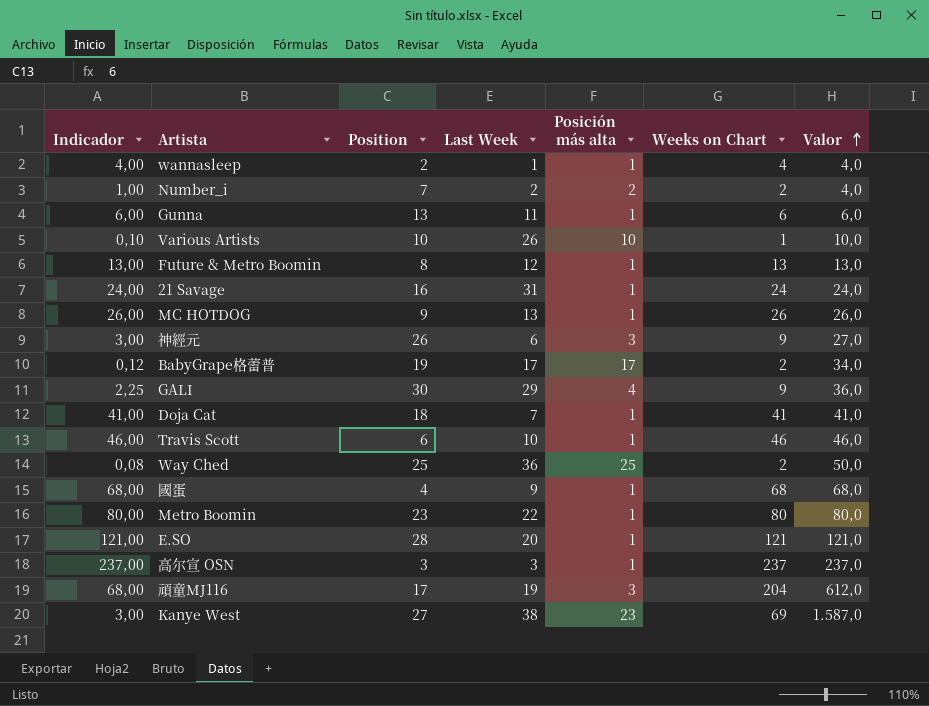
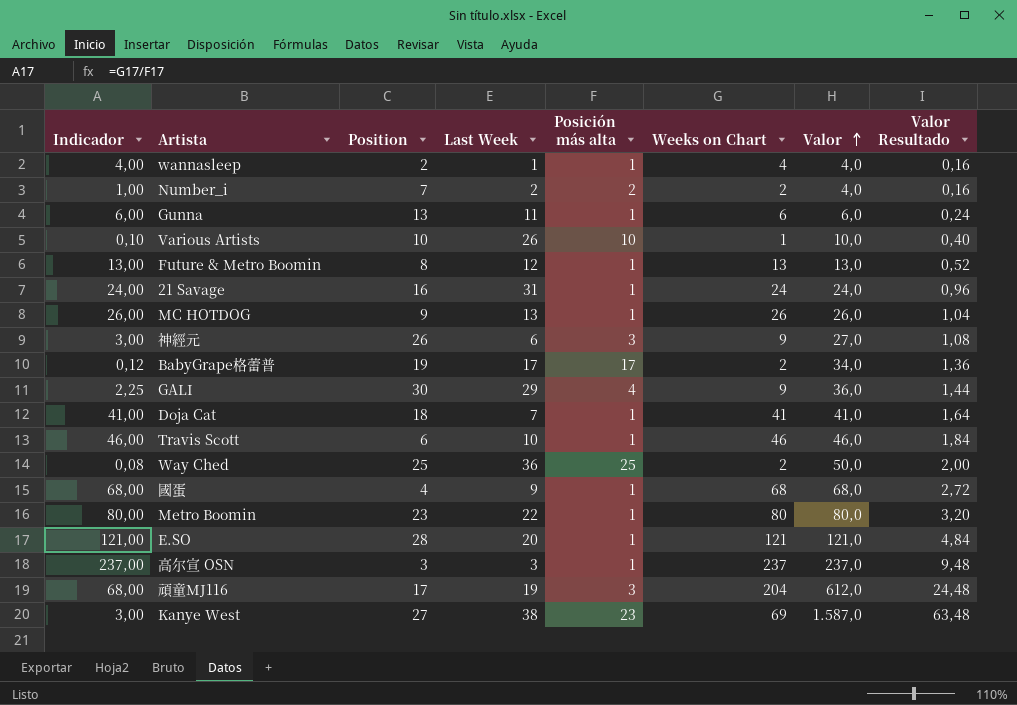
column Valor Resultado | formula: none -> [Valor] * 0,04

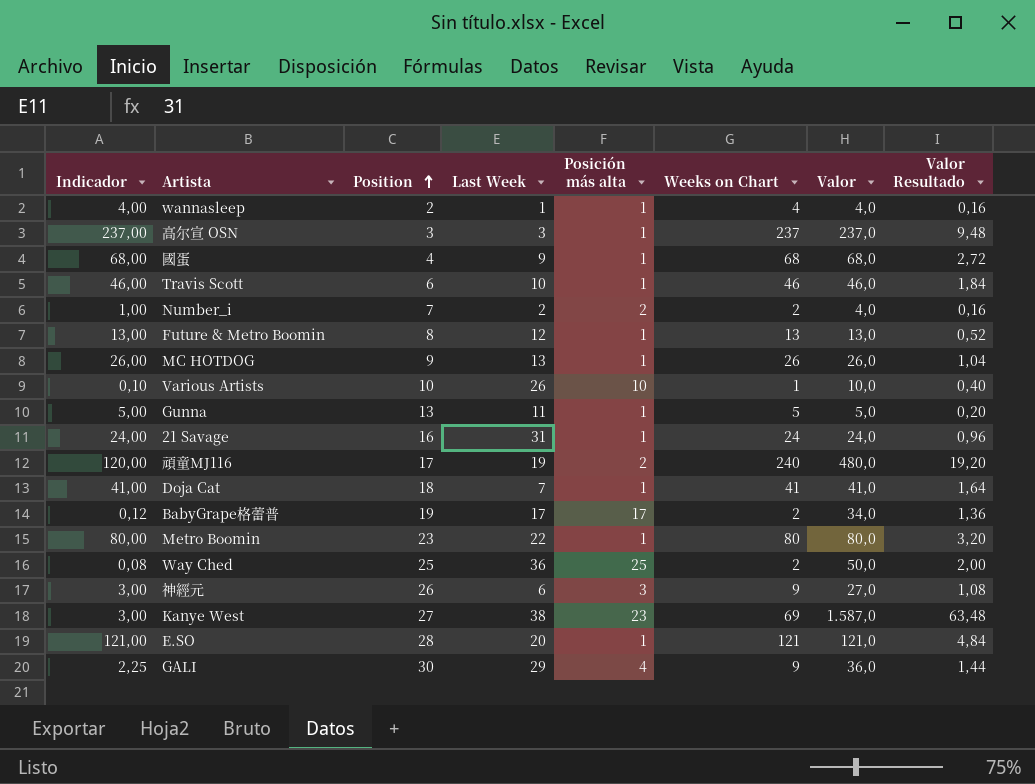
row order: Valor ascending -> Position ascending
Gunna | Indicador: 6,00 -> 5,00
Gunna | Weeks on Chart: 6 -> 5
Gunna | Valor: 6,0 -> 5,0
Gunna | Valor Resultado: 0,24 -> 0,20
頑童MJ116 | Indicador: 68,00 -> 120,00
頑童MJ116 | Posición más alta: 3 -> 2
頑童MJ116 | Weeks on Chart: 204 -> 240
頑童MJ116 | Valor: 612,0 -> 480,0
頑童MJ116 | Valor Resultado: 24,48 -> 19,20

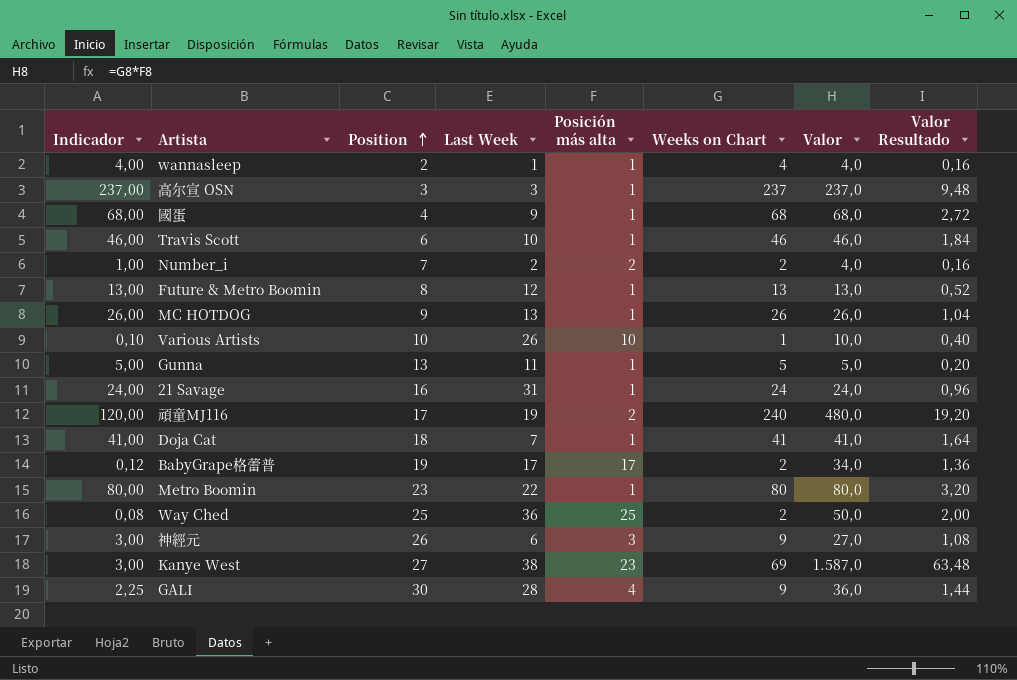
row E.SO: 121,00 | 28 | 20 | 1 | 121 | 121,0 | 4,84 -> none
GALI | Last Week: 29 -> 28

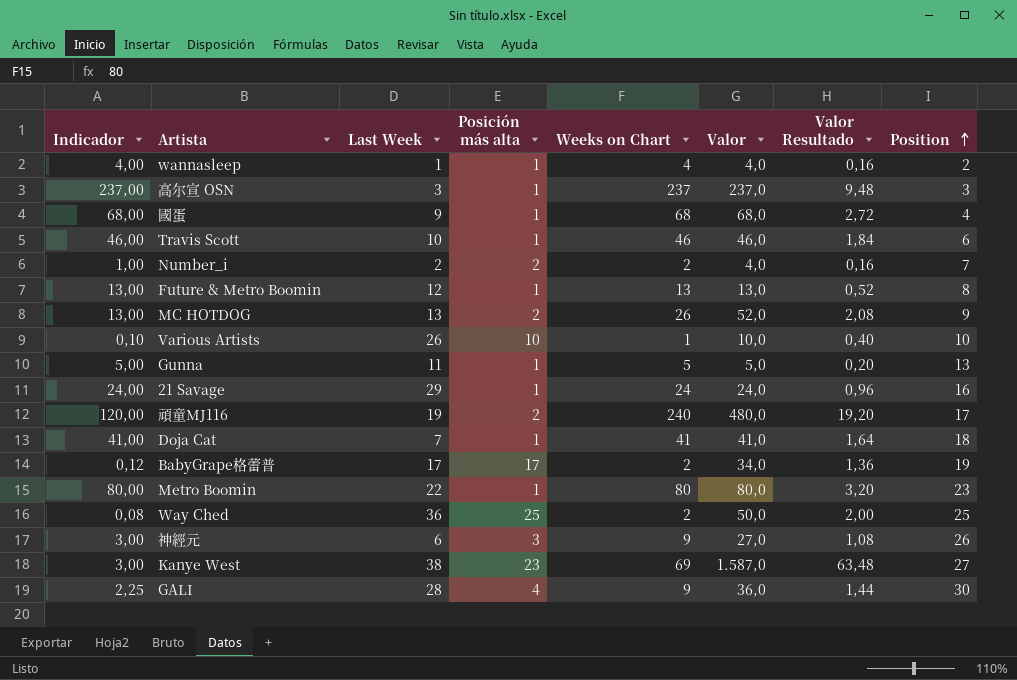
column Position | position: 3 -> 8
MC HOTDOG | Indicador: 26,00 -> 13,00
MC HOTDOG | Posición más alta: 1 -> 2
MC HOTDOG | Valor: 26,0 -> 52,0
MC HOTDOG | Valor Resultado: 1,04 -> 2,08
21 Savage | Last Week: 31 -> 29

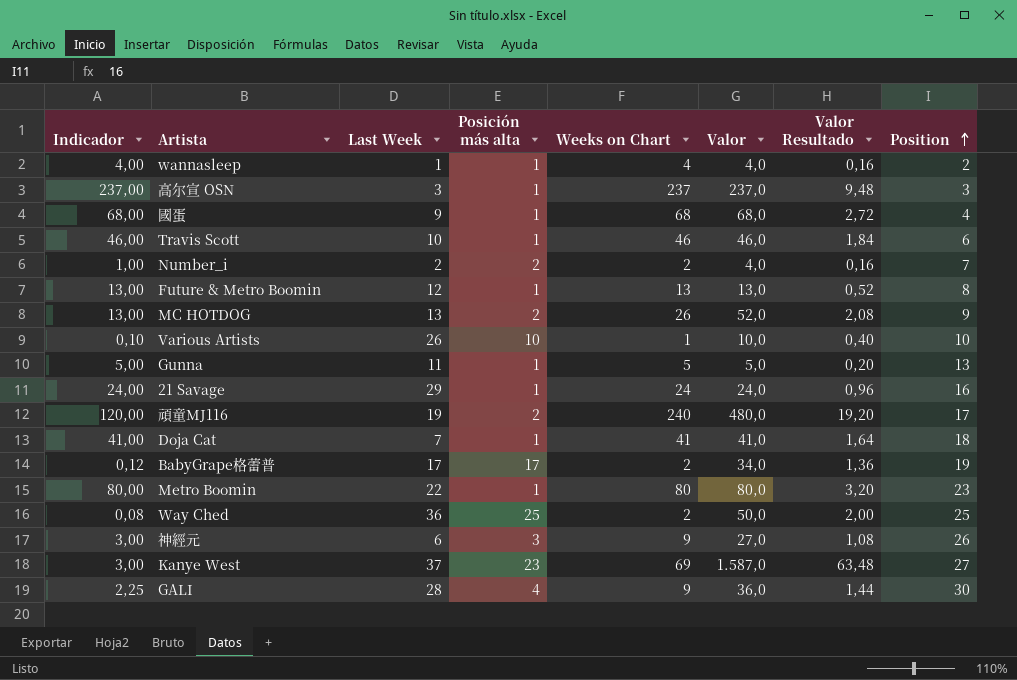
Kanye West | Last Week: 38 -> 37

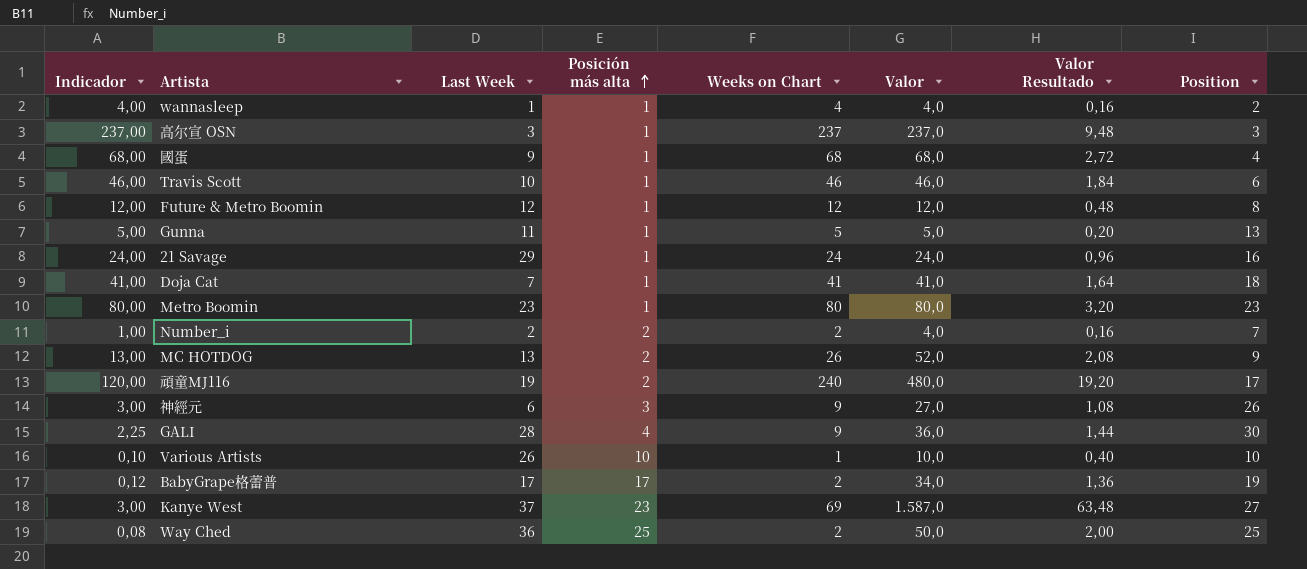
row order: Position ascending -> Posición más alta ascending
Future & Metro Boomin | Indicador: 13,00 -> 12,00
Future & Metro Boomin | Weeks on Chart: 13 -> 12
Future & Metro Boomin | Valor: 13,0 -> 12,0
Future & Metro Boomin | Valor Resultado: 0,52 -> 0,48
Metro Boomin | Last Week: 22 -> 23

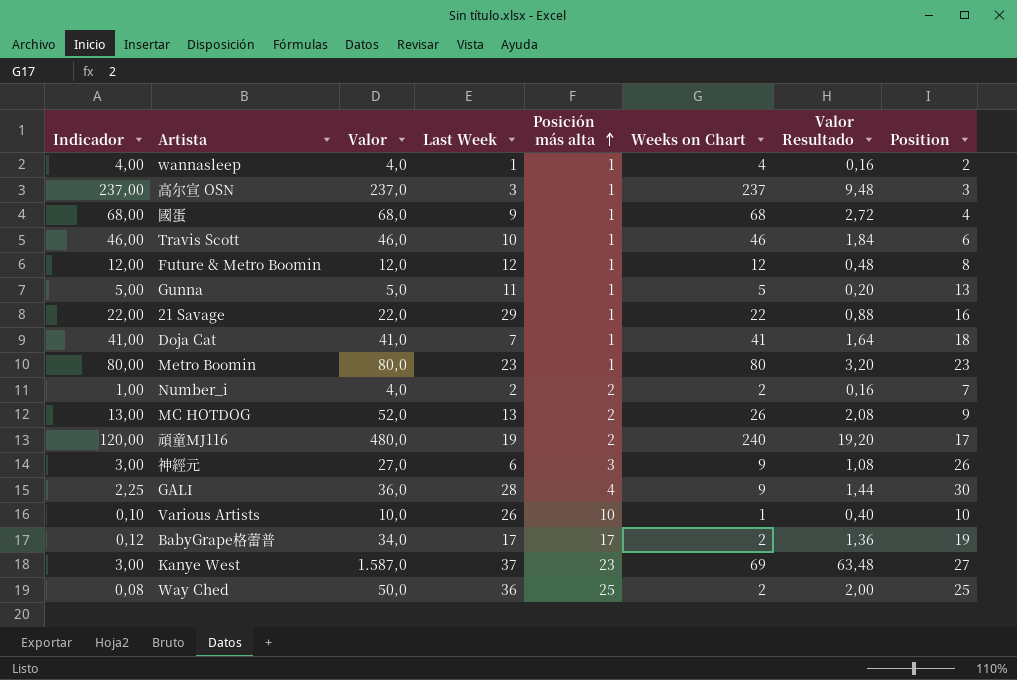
column Valor | position: 6 -> 3
21 Savage | Indicador: 24,00 -> 22,00
21 Savage | Valor: 24,0 -> 22,0
21 Savage | Weeks on Chart: 24 -> 22
21 Savage | Valor Resultado: 0,96 -> 0,88

